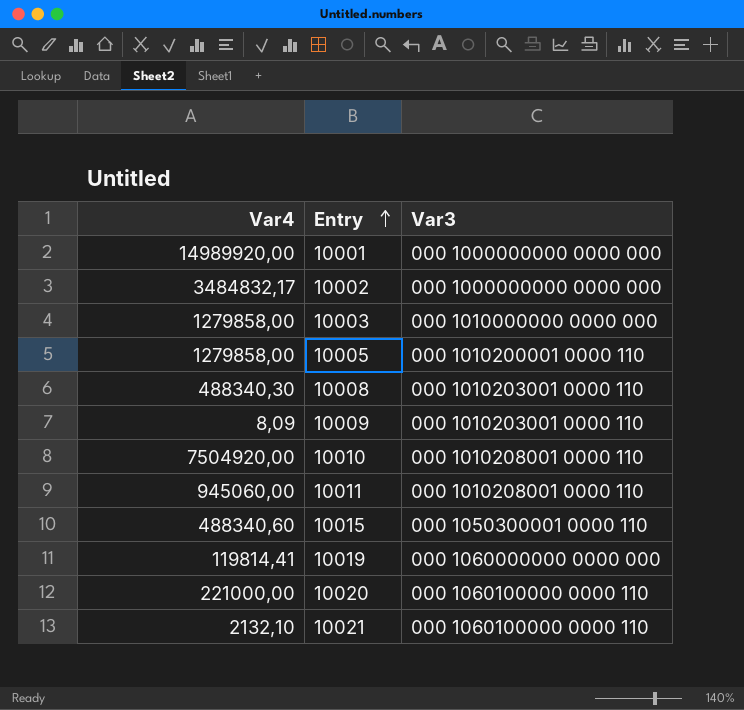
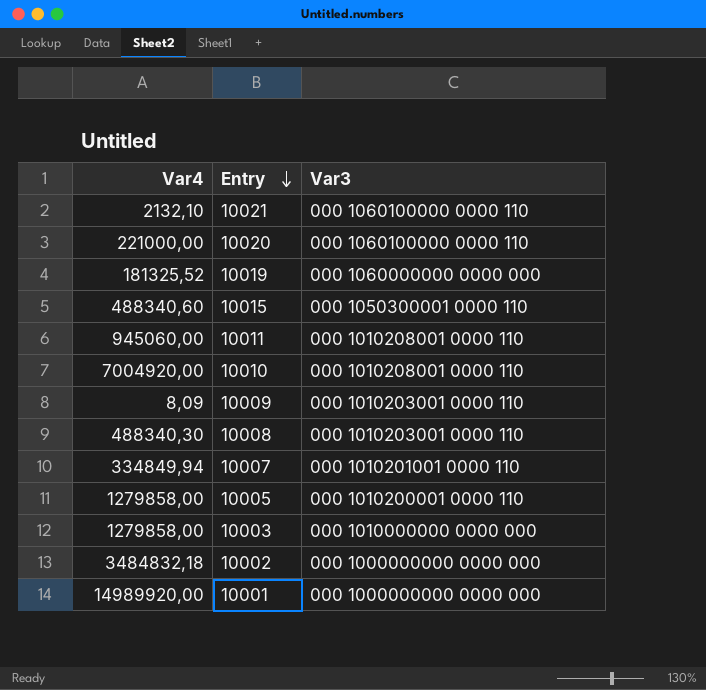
row order: Entry ascending -> Entry descending
10019 | Var4: 119814,41 -> 181325,52
10010 | Var4: 7504920,00 -> 7004920,00
row 10007: none -> 334849,94 | 000 1010201001 0000 110
10002 | Var4: 3484832,17 -> 3484832,18

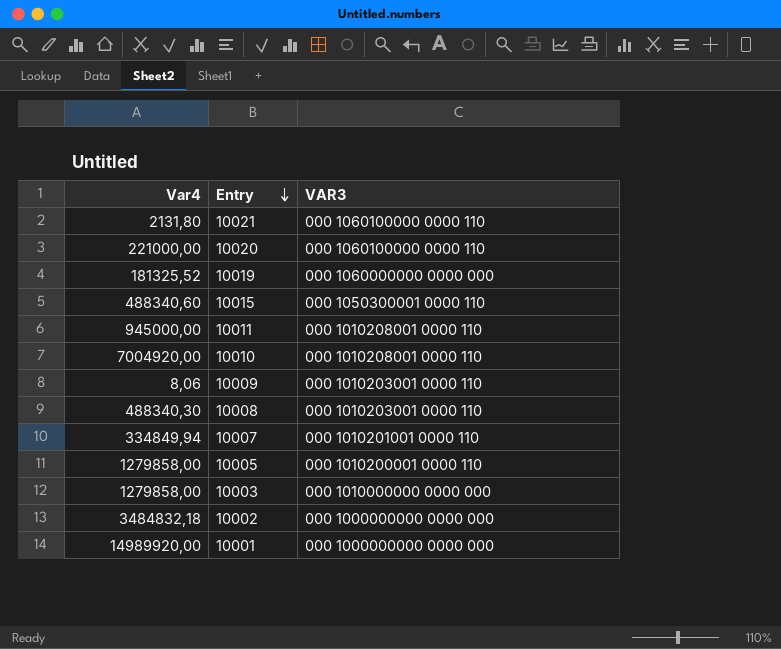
column name: Var3 -> VAR3
10021 | Var4: 2132,10 -> 2131,80
10011 | Var4: 945060,00 -> 945000,00
10009 | Var4: 8,09 -> 8,06

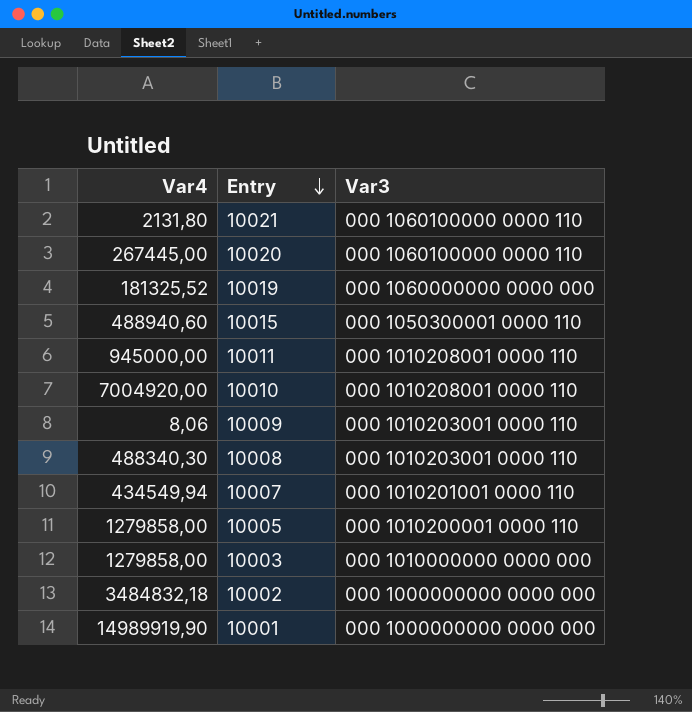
column name: VAR3 -> Var3
10020 | Var4: 221000,00 -> 267445,00
10015 | Var4: 488340,60 -> 488940,60
10007 | Var4: 334849,94 -> 434549,94
10001 | Var4: 14989920,00 -> 14989919,90

